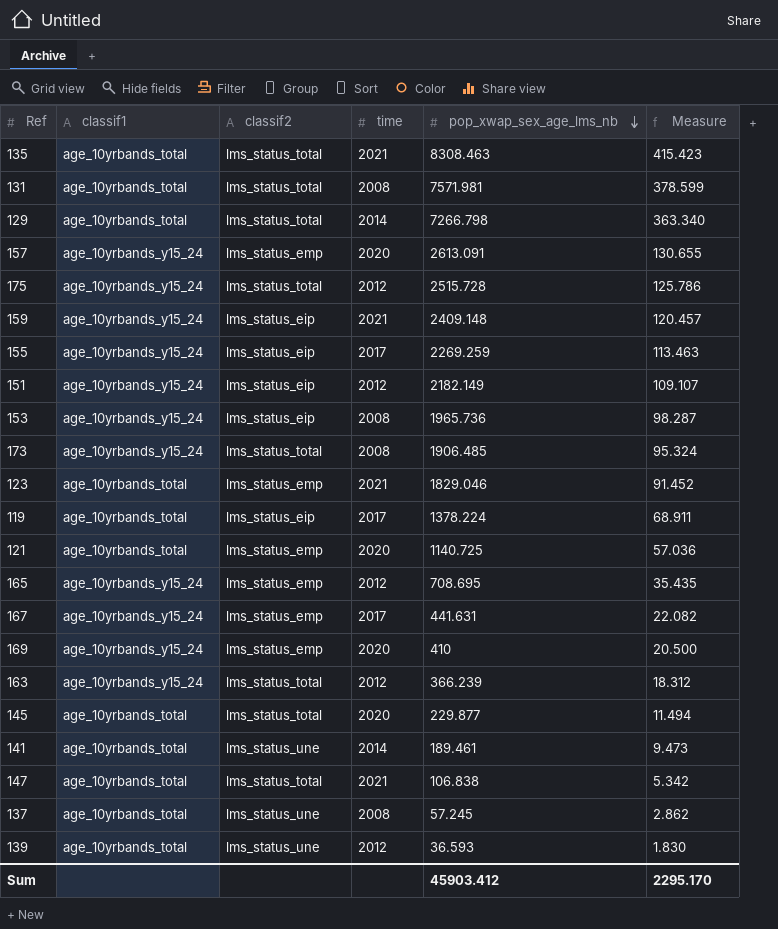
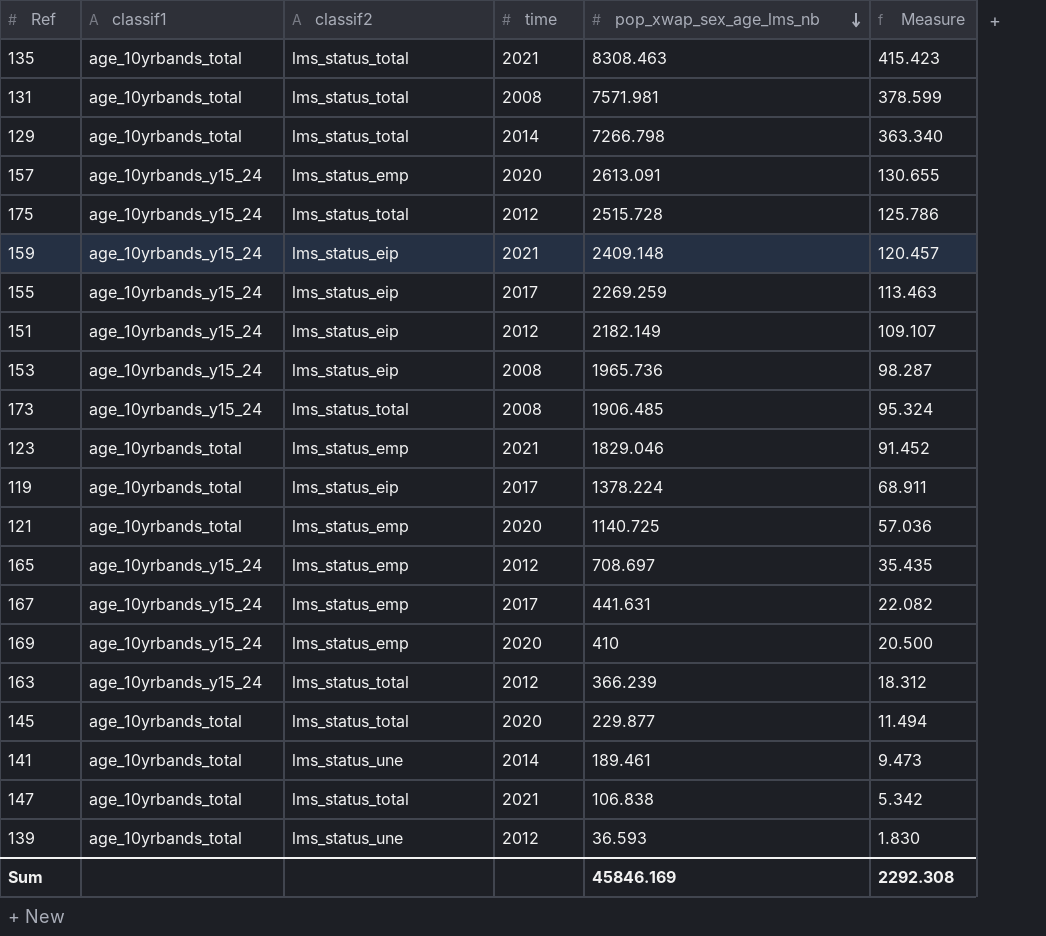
row 137: age_10yrbands_total | lms_status_une | 2008 | 57.245 | 2.862 -> none
165 | pop_xwap_sex_age_lms_nb: 708.695 -> 708.697
Sum | pop_xwap_sex_age_lms_nb: 45903.412 -> 45846.169
Sum | Measure: 2295.170 -> 2292.308

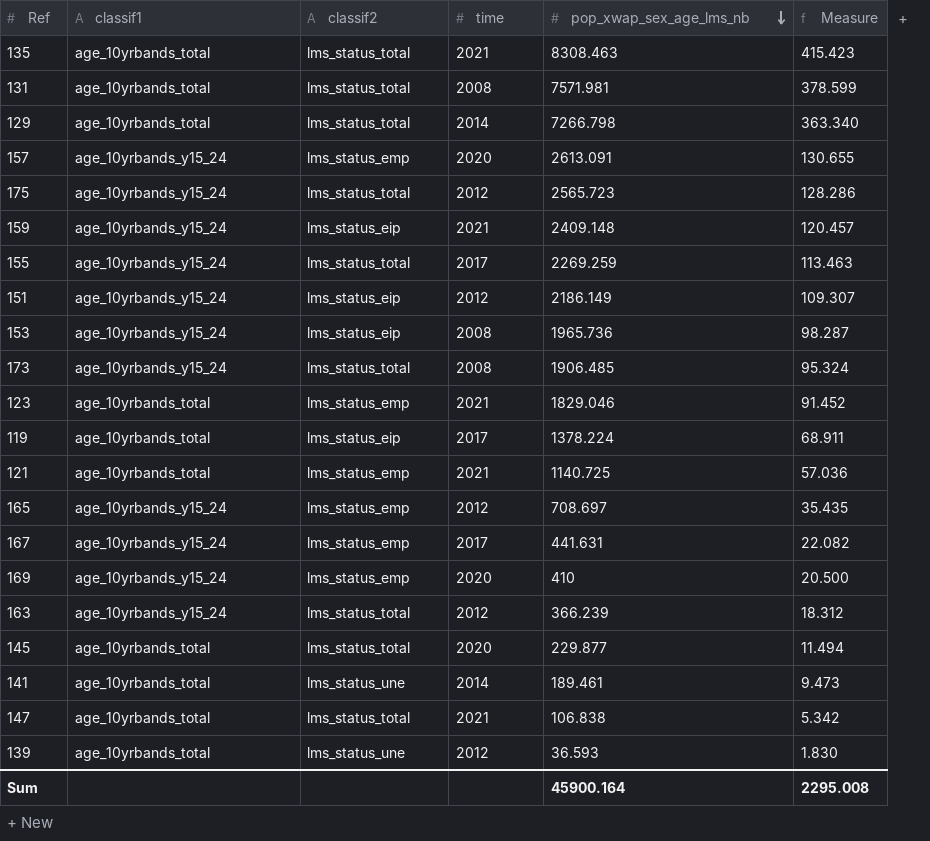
175 | pop_xwap_sex_age_lms_nb: 2515.728 -> 2565.723
175 | Measure: 125.786 -> 128.286
155 | classif2: lms_status_eip -> lms_status_total
151 | pop_xwap_sex_age_lms_nb: 2182.149 -> 2186.149
151 | Measure: 109.107 -> 109.307
121 | time: 2020 -> 2021
Sum | pop_xwap_sex_age_lms_nb: 45846.169 -> 45900.164
Sum | Measure: 2292.308 -> 2295.008

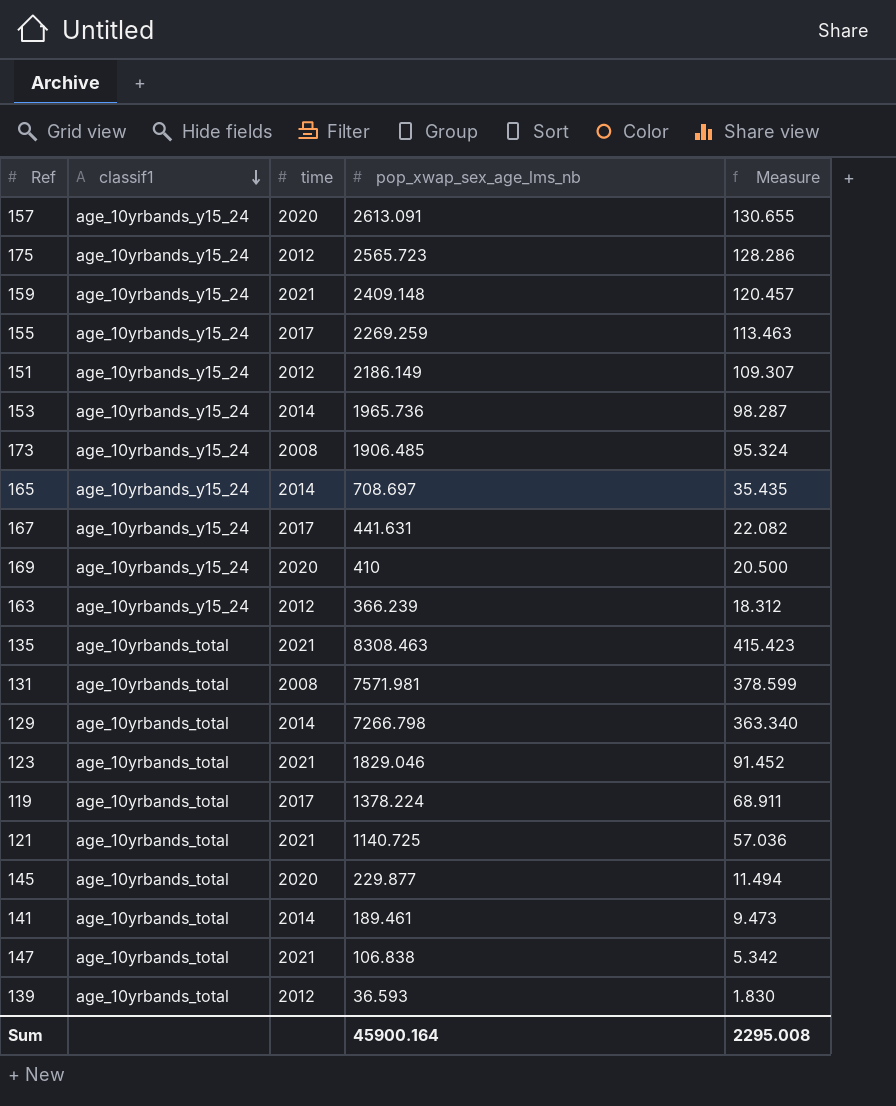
row order: pop_xwap_sex_age_lms_nb descending -> classif1 descending
column classif2 | position: 3 -> none
153 | time: 2008 -> 2014
165 | time: 2012 -> 2014

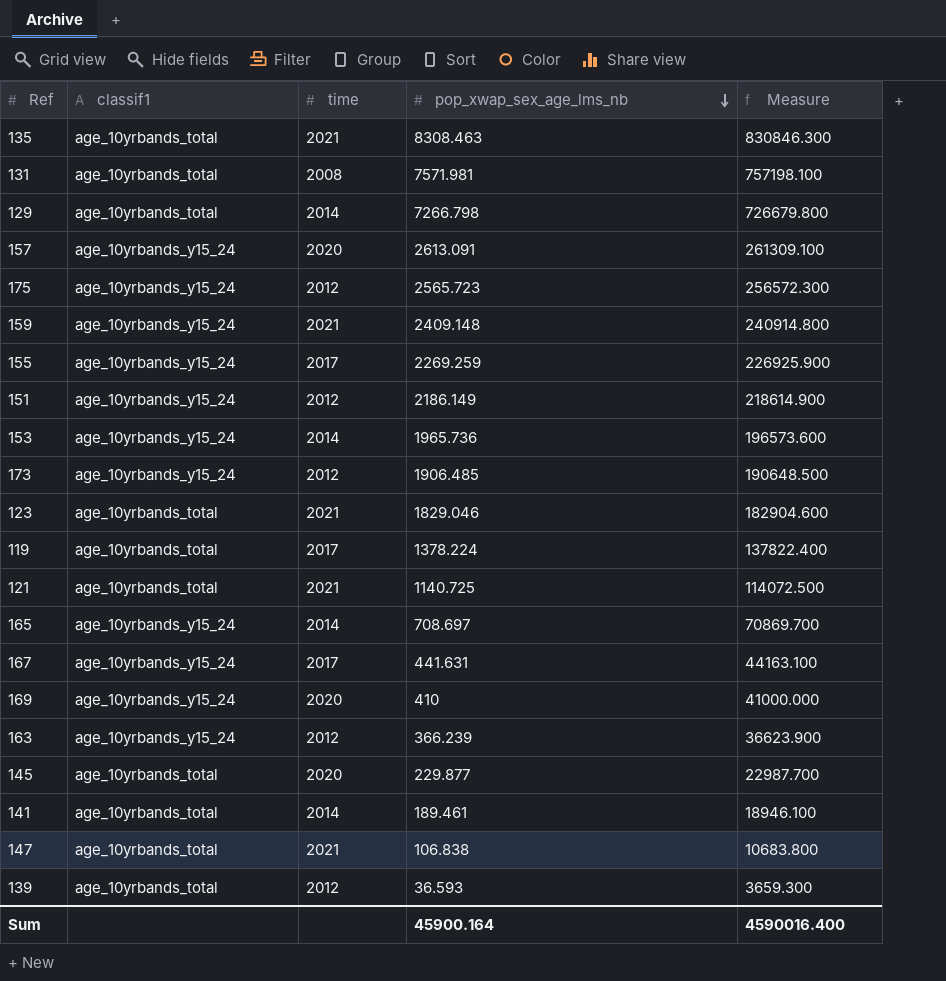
row order: classif1 descending -> pop_xwap_sex_age_lms_nb descending
column Measure | formula: [pop_xwap_sex_age_lms_nb] * 0.05 -> [pop_xwap_sex_age_lms_nb] * 100
173 | time: 2008 -> 2012
Sum | Measure: 2295.008 -> 4590016.400

